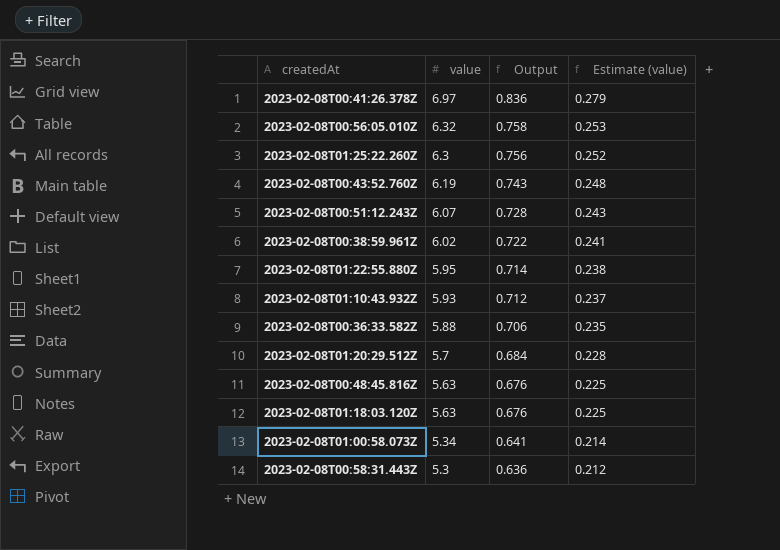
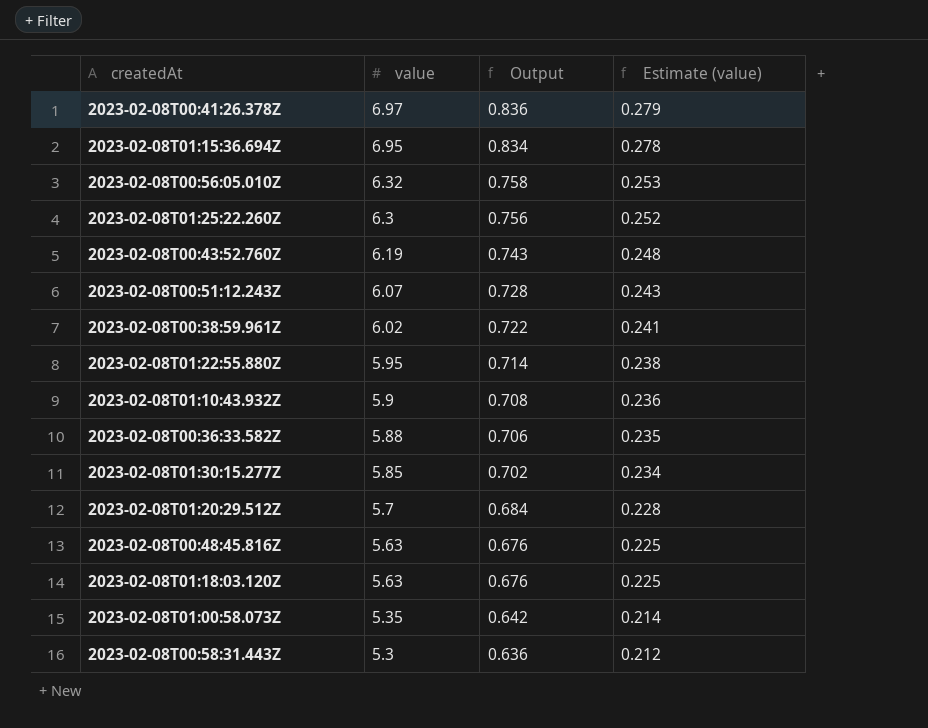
row 2023-02-08T01:15:36.694Z: none -> 6.95 | 0.834 | 0.278
2023-02-08T01:10:43.932Z | value: 5.93 -> 5.9
2023-02-08T01:10:43.932Z | Output: 0.712 -> 0.708
2023-02-08T01:10:43.932Z | Estimate (value): 0.237 -> 0.236
row 2023-02-08T01:30:15.277Z: none -> 5.85 | 0.702 | 0.234
2023-02-08T01:00:58.073Z | value: 5.34 -> 5.35
2023-02-08T01:00:58.073Z | Output: 0.641 -> 0.642

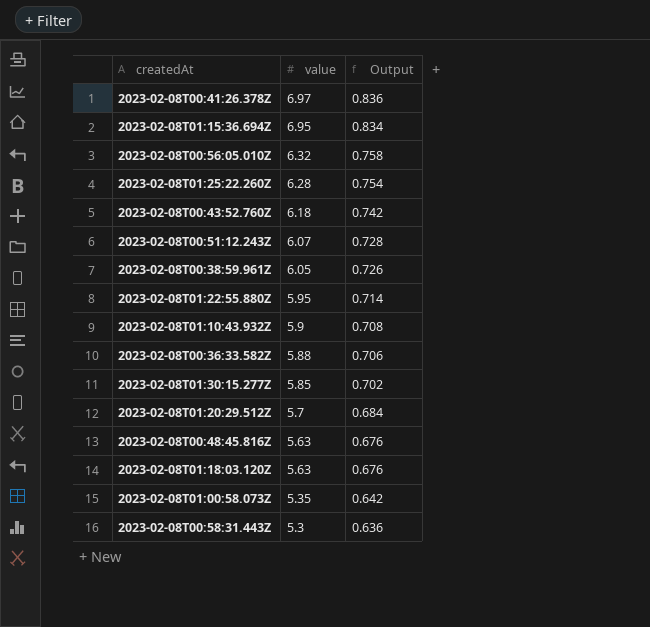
column Estimate (value) | formula: [value] * 0.04 -> none
2023-02-08T01:25:22.260Z | value: 6.3 -> 6.28
2023-02-08T01:25:22.260Z | Output: 0.756 -> 0.754
2023-02-08T00:43:52.760Z | value: 6.19 -> 6.18
2023-02-08T00:43:52.760Z | Output: 0.743 -> 0.742
2023-02-08T00:38:59.961Z | value: 6.02 -> 6.05
2023-02-08T00:38:59.961Z | Output: 0.722 -> 0.726

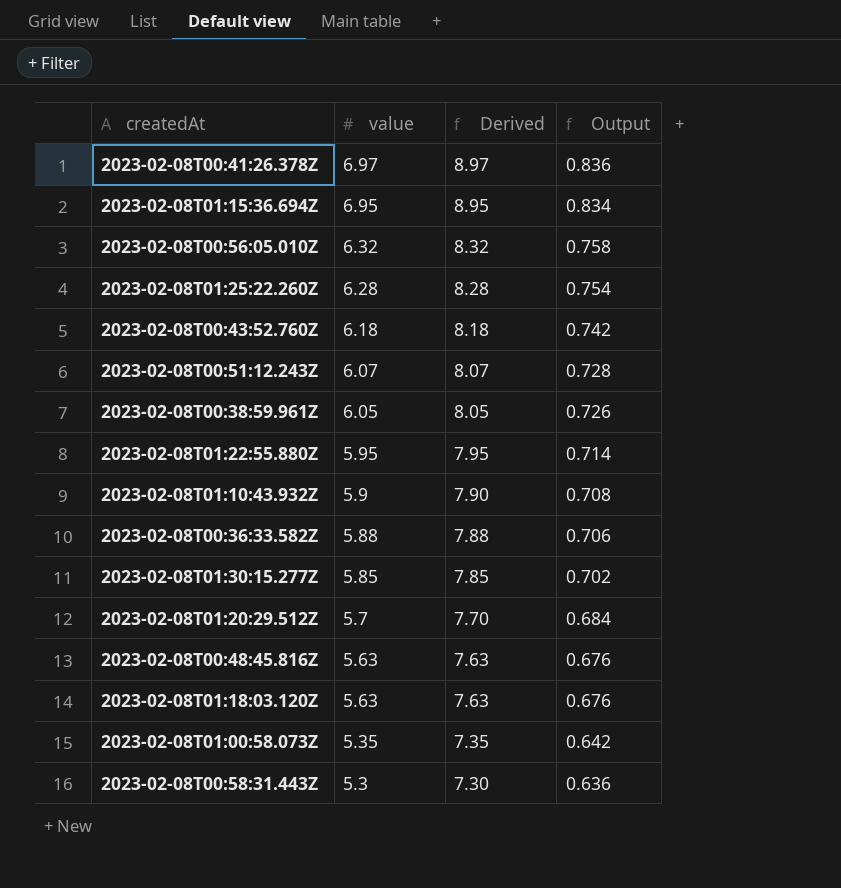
column Derived | formula: none -> [value] + 2

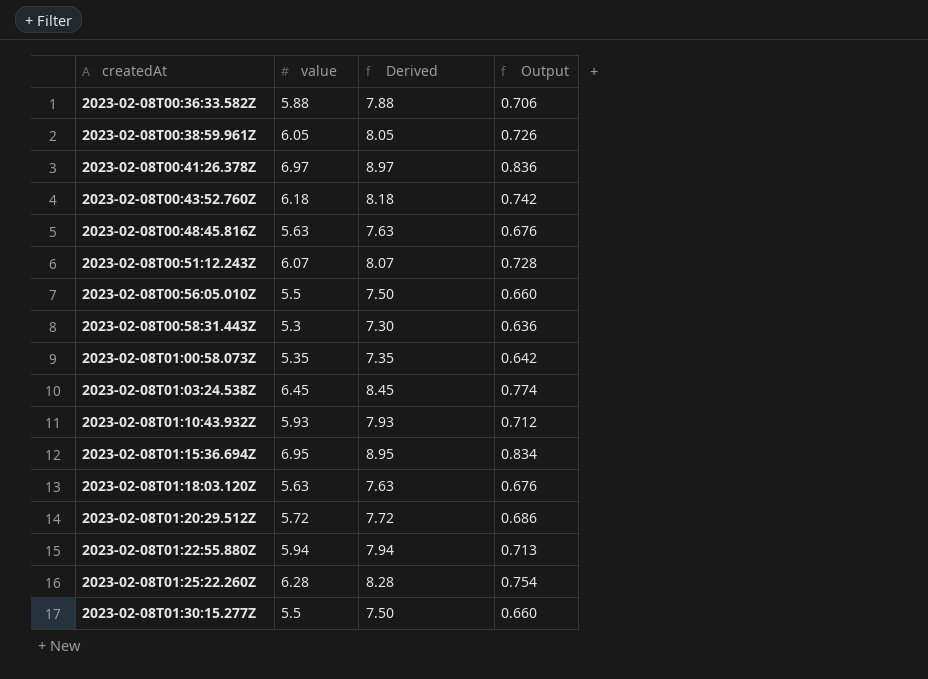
row order: value descending -> createdAt ascending
2023-02-08T00:56:05.010Z | value: 6.32 -> 5.5
2023-02-08T00:56:05.010Z | Derived: 8.32 -> 7.50
2023-02-08T00:56:05.010Z | Output: 0.758 -> 0.660
row 2023-02-08T01:03:24.538Z: none -> 6.45 | 8.45 | 0.774
2023-02-08T01:10:43.932Z | value: 5.9 -> 5.93
2023-02-08T01:10:43.932Z | Derived: 7.90 -> 7.93
2023-02-08T01:10:43.932Z | Output: 0.708 -> 0.712
2023-02-08T01:20:29.512Z | value: 5.7 -> 5.72
2023-02-08T01:20:29.512Z | Derived: 7.70 -> 7.72
2023-02-08T01:20:29.512Z | Output: 0.684 -> 0.686
2023-02-08T01:22:55.880Z | value: 5.95 -> 5.94
2023-02-08T01:22:55.880Z | Derived: 7.95 -> 7.94
2023-02-08T01:22:55.880Z | Output: 0.714 -> 0.713
2023-02-08T01:30:15.277Z | value: 5.85 -> 5.5
2023-02-08T01:30:15.277Z | Derived: 7.85 -> 7.50
2023-02-08T01:30:15.277Z | Output: 0.702 -> 0.660

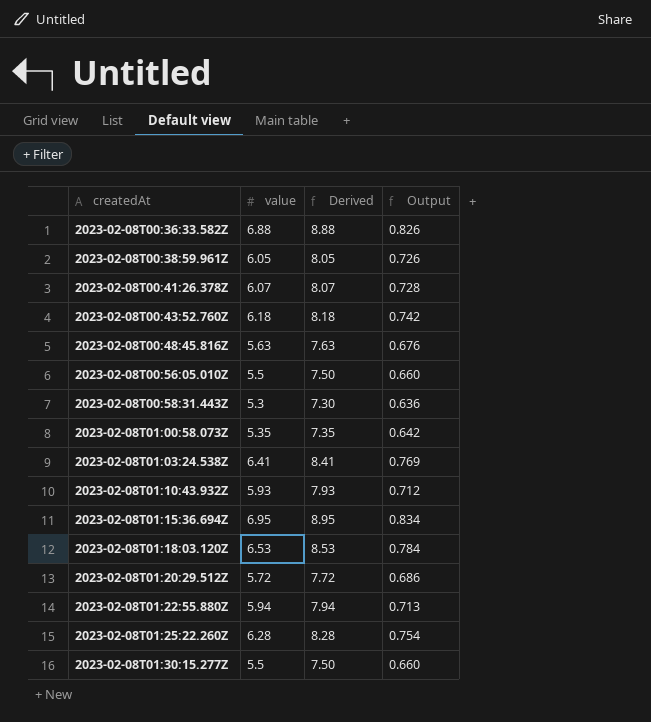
row 2023-02-08T00:51:12.243Z: 6.07 | 8.07 | 0.728 -> none
2023-02-08T00:36:33.582Z | value: 5.88 -> 6.88
2023-02-08T00:36:33.582Z | Derived: 7.88 -> 8.88
2023-02-08T00:36:33.582Z | Output: 0.706 -> 0.826
2023-02-08T00:41:26.378Z | value: 6.97 -> 6.07
2023-02-08T00:41:26.378Z | Derived: 8.97 -> 8.07
2023-02-08T00:41:26.378Z | Output: 0.836 -> 0.728
2023-02-08T01:03:24.538Z | value: 6.45 -> 6.41
2023-02-08T01:03:24.538Z | Derived: 8.45 -> 8.41
2023-02-08T01:03:24.538Z | Output: 0.774 -> 0.769
2023-02-08T01:18:03.120Z | value: 5.63 -> 6.53
2023-02-08T01:18:03.120Z | Derived: 7.63 -> 8.53
2023-02-08T01:18:03.120Z | Output: 0.676 -> 0.784

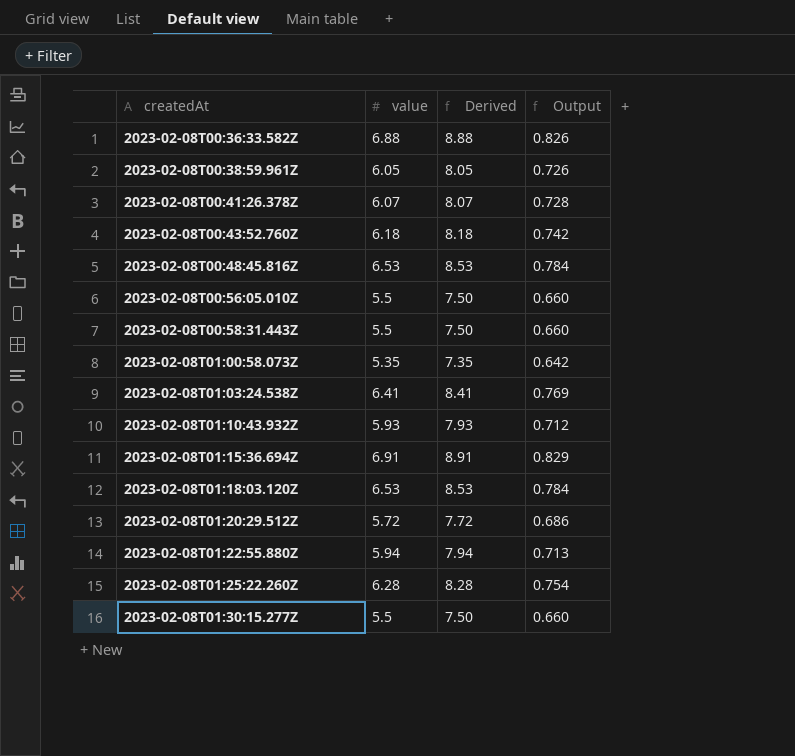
2023-02-08T00:48:45.816Z | value: 5.63 -> 6.53
2023-02-08T00:48:45.816Z | Derived: 7.63 -> 8.53
2023-02-08T00:48:45.816Z | Output: 0.676 -> 0.784
2023-02-08T00:58:31.443Z | value: 5.3 -> 5.5
2023-02-08T00:58:31.443Z | Derived: 7.30 -> 7.50
2023-02-08T00:58:31.443Z | Output: 0.636 -> 0.660
2023-02-08T01:15:36.694Z | value: 6.95 -> 6.91
2023-02-08T01:15:36.694Z | Derived: 8.95 -> 8.91
2023-02-08T01:15:36.694Z | Output: 0.834 -> 0.829

